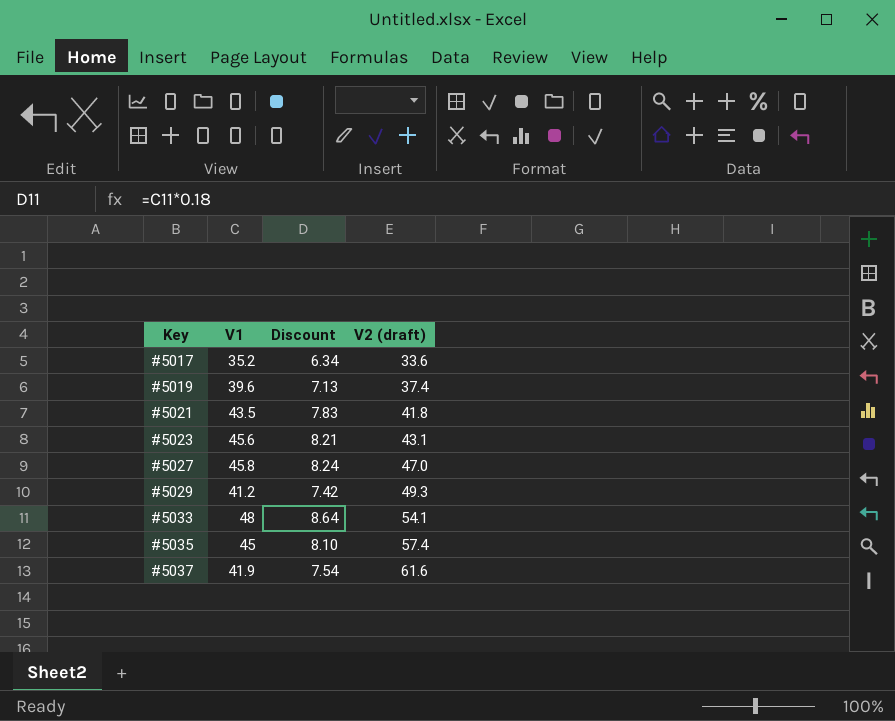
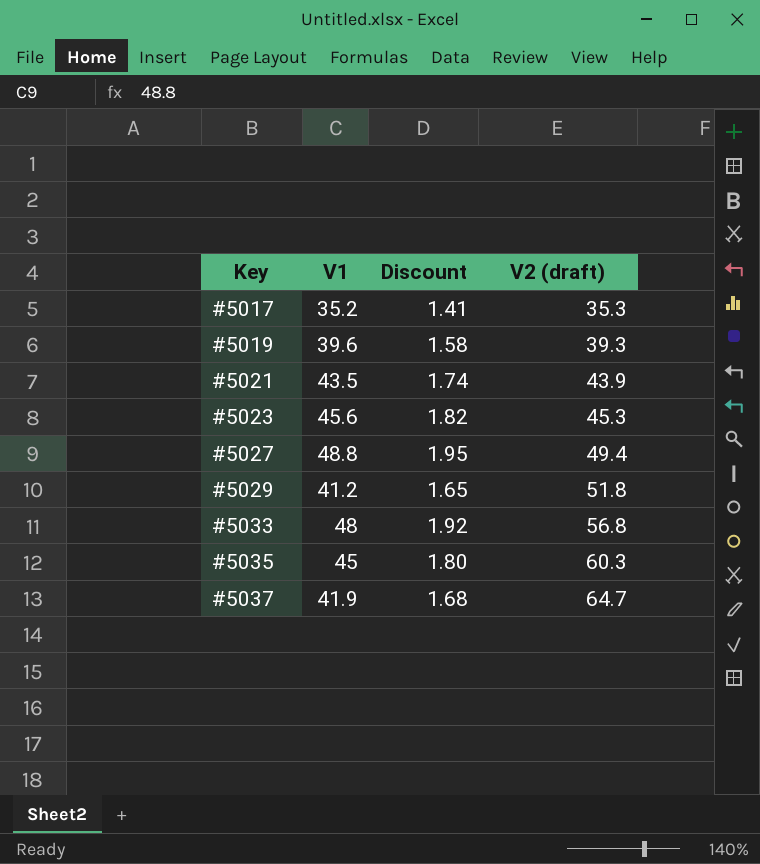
column Discount | formula: [V1] * 0.18 -> [V1] * 0.04
#5017 | V2 (draft): 33.6 -> 35.3
#5019 | V2 (draft): 37.4 -> 39.3
#5021 | V2 (draft): 41.8 -> 43.9
#5023 | V2 (draft): 43.1 -> 45.3
#5027 | V1: 45.8 -> 48.8
#5027 | V2 (draft): 47.0 -> 49.4
#5029 | V2 (draft): 49.3 -> 51.8
#5033 | V2 (draft): 54.1 -> 56.8
#5035 | V2 (draft): 57.4 -> 60.3
#5037 | V2 (draft): 61.6 -> 64.7

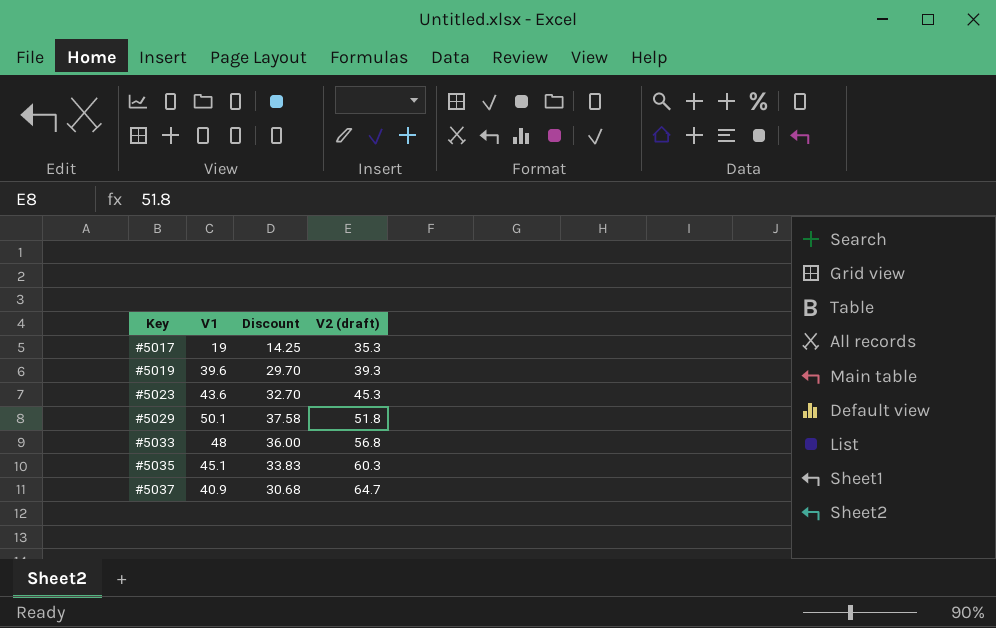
column Discount | formula: [V1] * 0.04 -> [V1] * 0.75
row #5021: 43.5 | 1.74 | 43.9 -> none
row #5027: 48.8 | 1.95 | 49.4 -> none
#5017 | V1: 35.2 -> 19
#5023 | V1: 45.6 -> 43.6
#5029 | V1: 41.2 -> 50.1
#5035 | V1: 45 -> 45.1
#5037 | V1: 41.9 -> 40.9

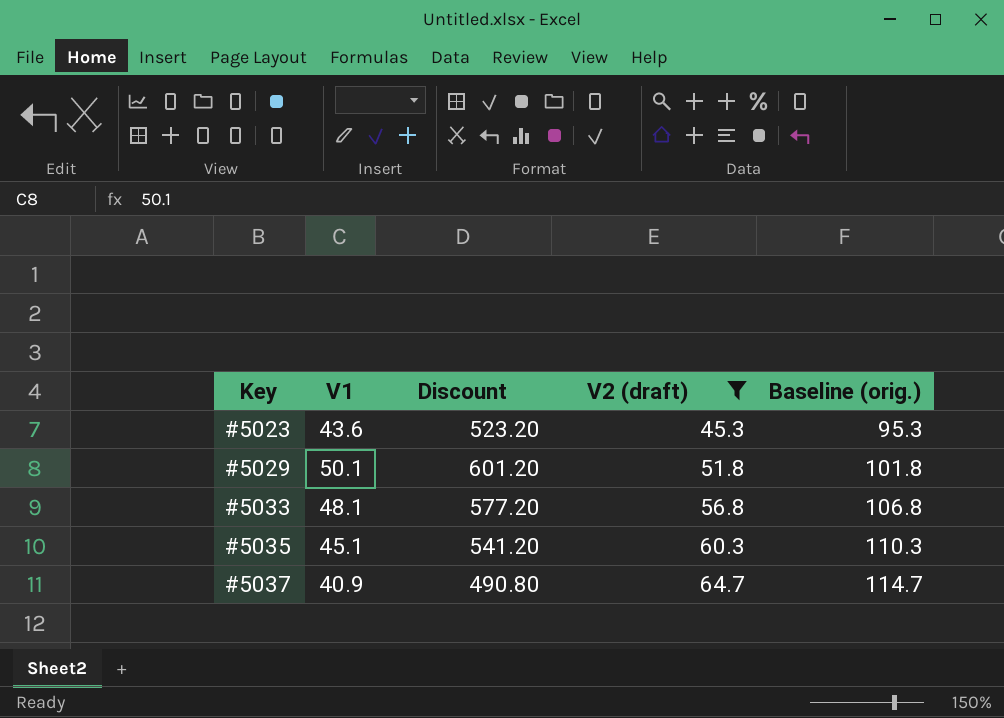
filter: none -> V2 (draft) >= 45.3
column Discount | formula: [V1] * 0.75 -> [V1] * 12
column Baseline (orig.) | formula: none -> [V2 (draft)] + 50
#5033 | V1: 48 -> 48.1

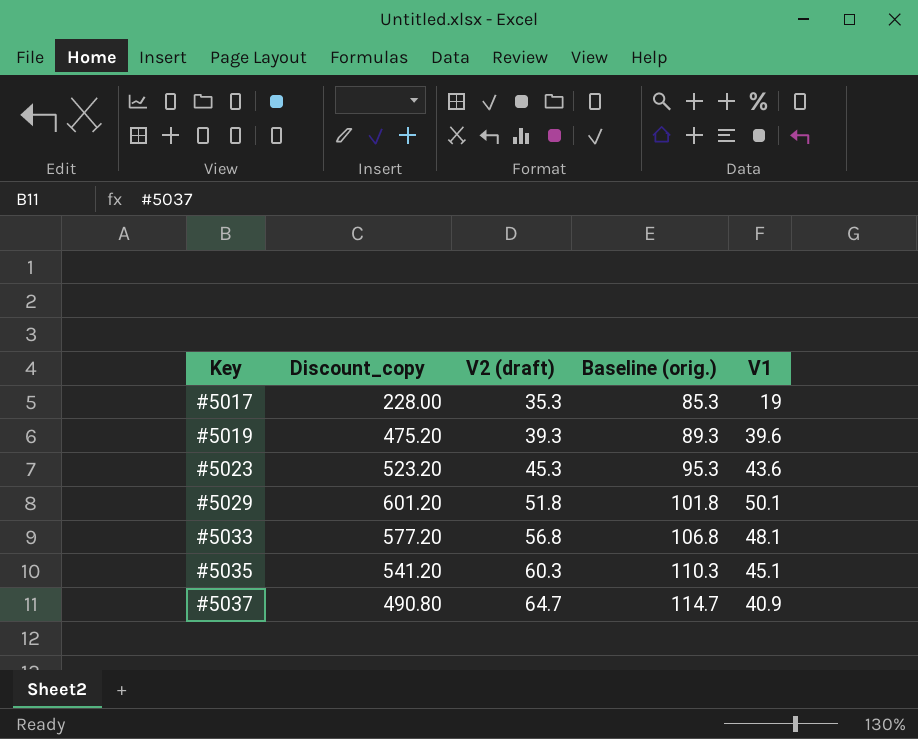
filter: V2 (draft) >= 45.3 -> none
column name: Discount -> Discount_copy
column V1 | position: 2 -> 5

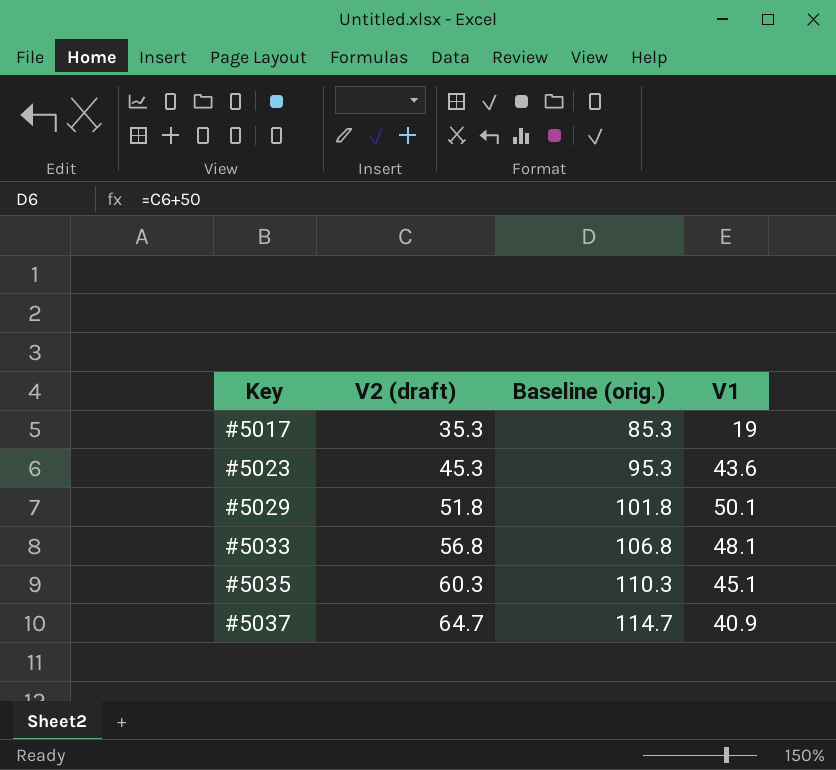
column Discount_copy | formula: [V1] * 12 -> none
row #5019: 475.20 | 39.3 | 89.3 | 39.6 -> none

